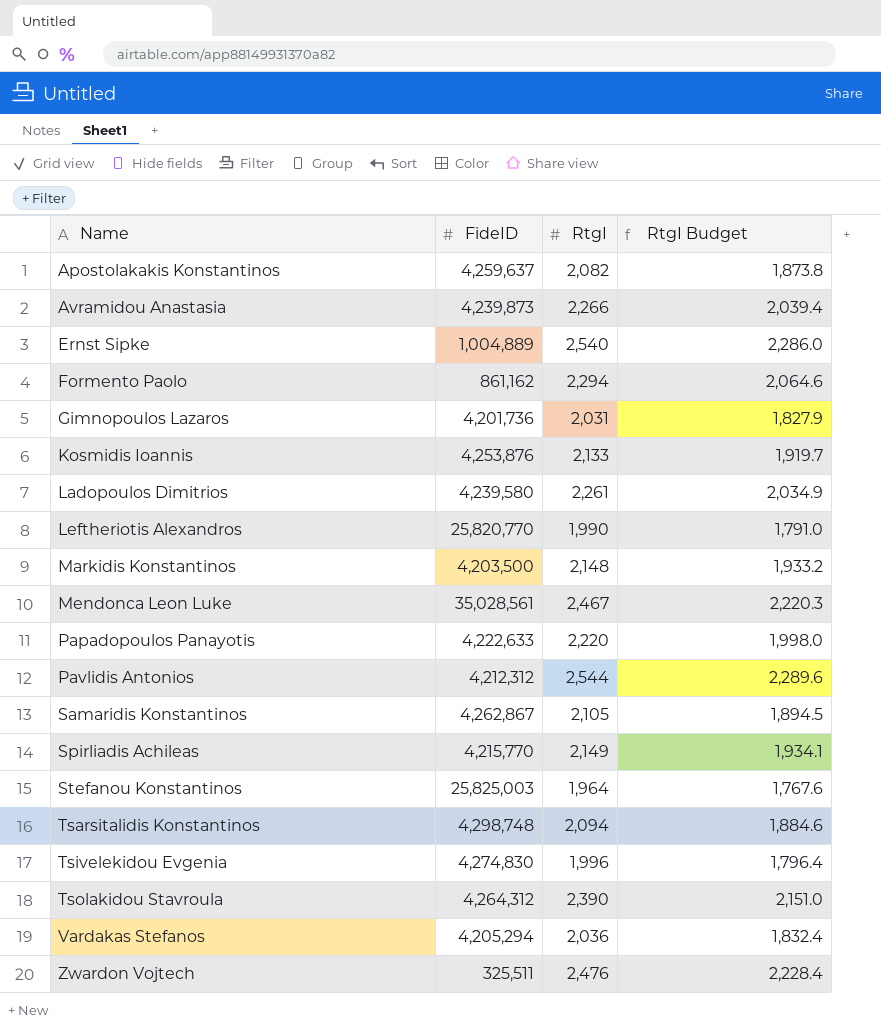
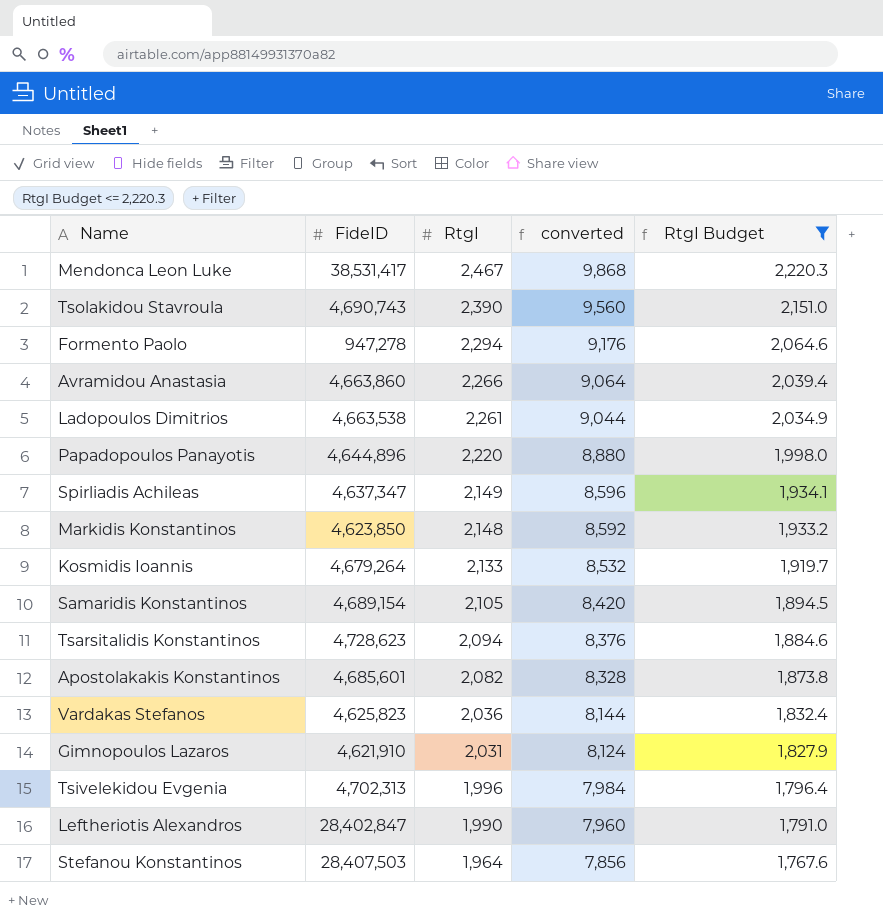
filter: none -> RtgI Budget <= 2,220.3
row order: Name ascending -> RtgI descending
column converted | formula: none -> [RtgI] * 4
Mendonca Leon Luke | FideID: 35,028,561 -> 38,531,417
Tsolakidou Stavroula | FideID: 4,264,312 -> 4,690,743
Formento Paolo | FideID: 861,162 -> 947,278
Avramidou Anastasia | FideID: 4,239,873 -> 4,663,860
Ladopoulos Dimitrios | FideID: 4,239,580 -> 4,663,538
Papadopoulos Panayotis | FideID: 4,222,633 -> 4,644,896
Spirliadis Achileas | FideID: 4,215,770 -> 4,637,347
Markidis Konstantinos | FideID: 4,203,500 -> 4,623,850
Kosmidis Ioannis | FideID: 4,253,876 -> 4,679,264
Samaridis Konstantinos | FideID: 4,262,867 -> 4,689,154
Tsarsitalidis Konstantinos | FideID: 4,298,748 -> 4,728,623
Apostolakakis Konstantinos | FideID: 4,259,637 -> 4,685,601
Vardakas Stefanos | FideID: 4,205,294 -> 4,625,823
Gimnopoulos Lazaros | FideID: 4,201,736 -> 4,621,910
Tsivelekidou Evgenia | FideID: 4,274,830 -> 4,702,313
Leftheriotis Alexandros | FideID: 25,820,770 -> 28,402,847
Stefanou Konstantinos | FideID: 25,825,003 -> 28,407,503

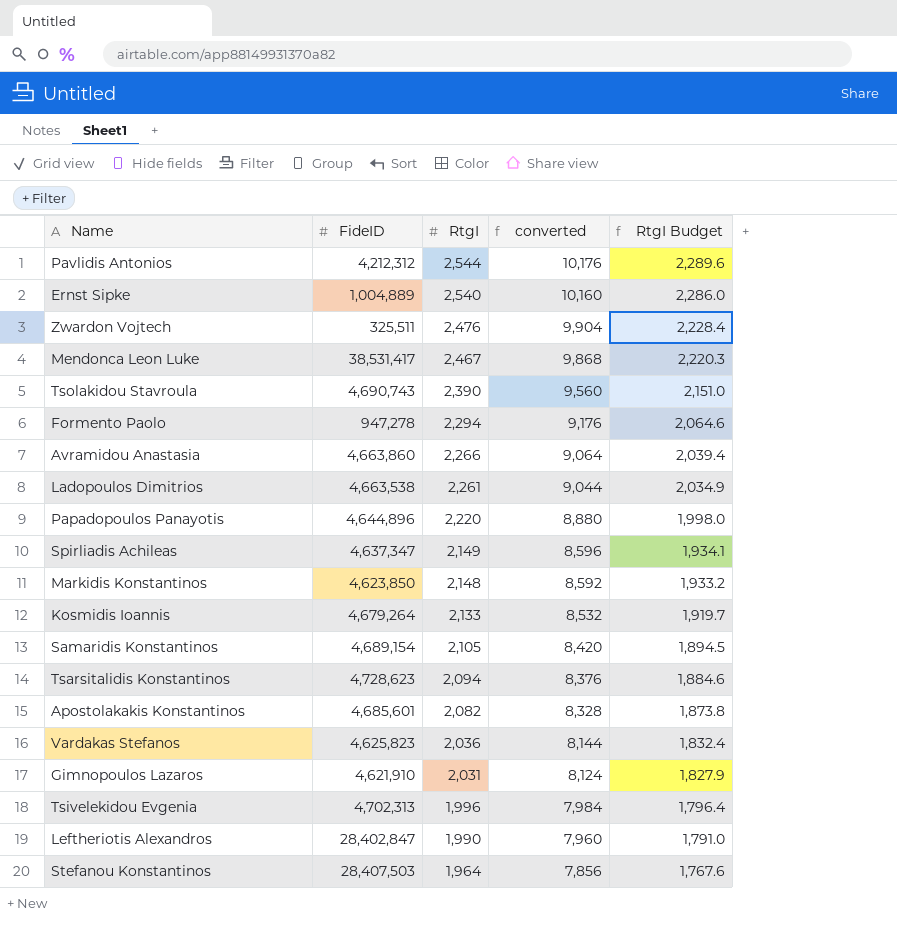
filter: RtgI Budget <= 2,220.3 -> none

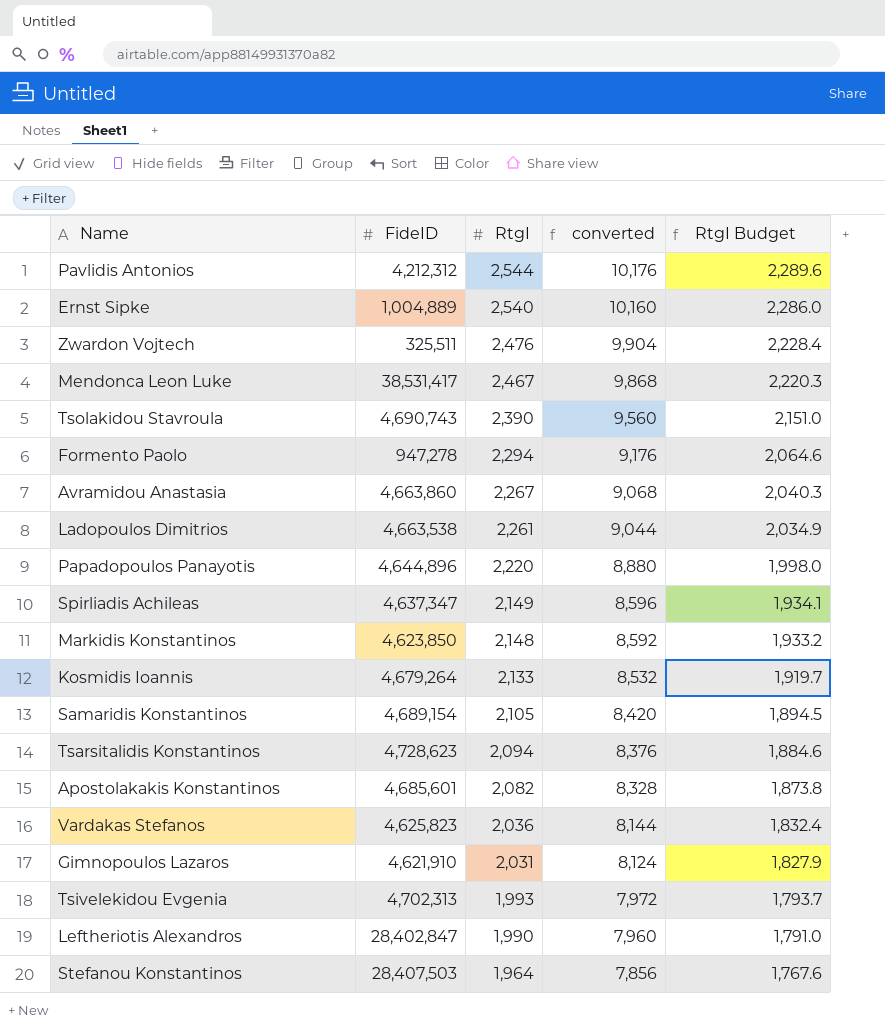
Avramidou Anastasia | RtgI: 2,266 -> 2,267
Avramidou Anastasia | converted: 9,064 -> 9,068
Avramidou Anastasia | RtgI Budget: 2,039.4 -> 2,040.3
Tsivelekidou Evgenia | RtgI: 1,996 -> 1,993
Tsivelekidou Evgenia | converted: 7,984 -> 7,972
Tsivelekidou Evgenia | RtgI Budget: 1,796.4 -> 1,793.7

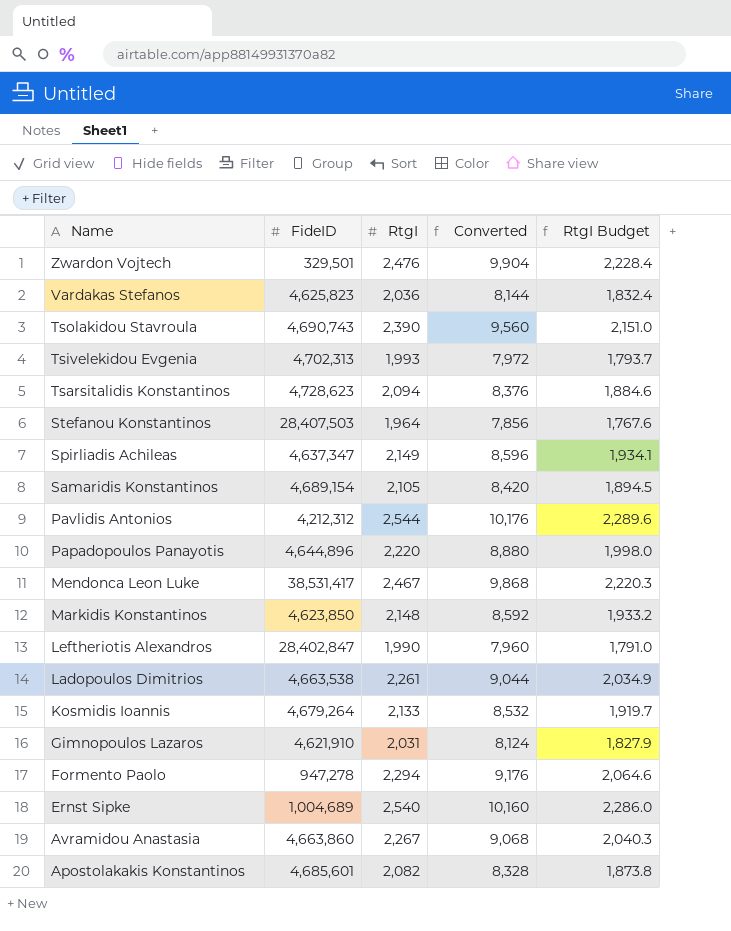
row order: RtgI descending -> Name descending
column name: converted -> Converted
Zwardon Vojtech | FideID: 325,511 -> 329,501
Ernst Sipke | FideID: 1,004,889 -> 1,004,689

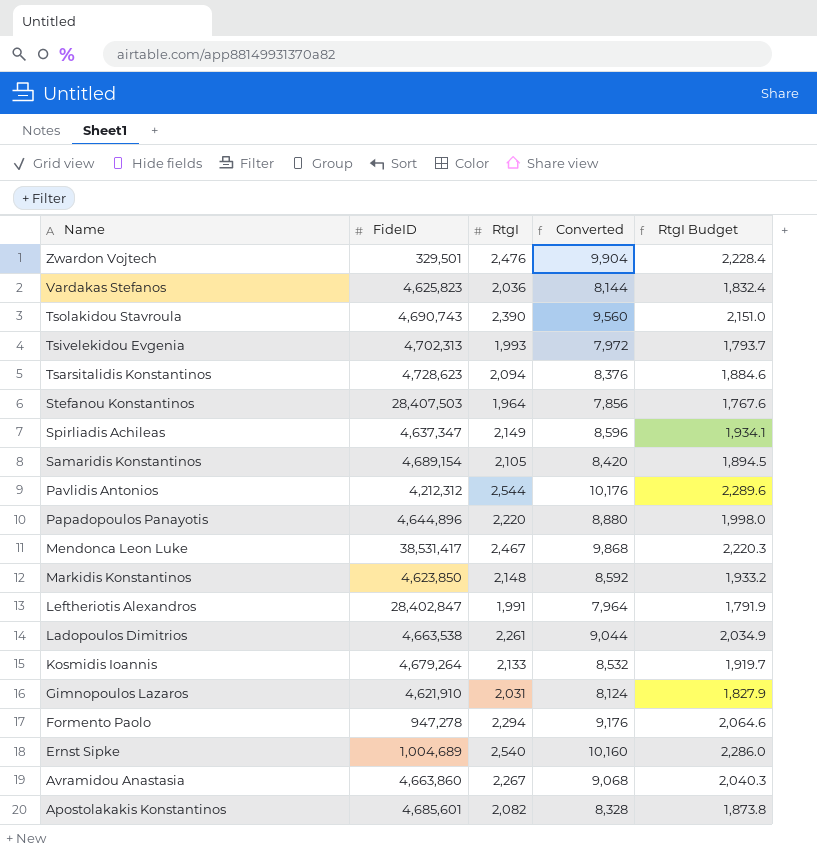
Leftheriotis Alexandros | RtgI: 1,990 -> 1,991
Leftheriotis Alexandros | Converted: 7,960 -> 7,964
Leftheriotis Alexandros | RtgI Budget: 1,791.0 -> 1,791.9

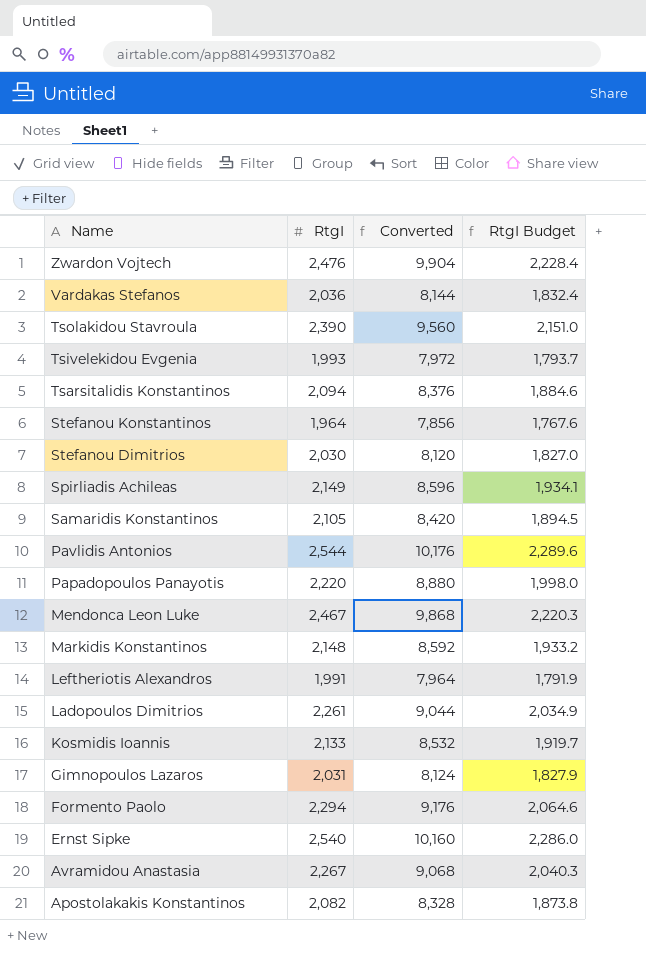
column FideID | position: 2 -> none
row Stefanou Dimitrios: none -> 2,030 | 8,120 | 1,827.0

